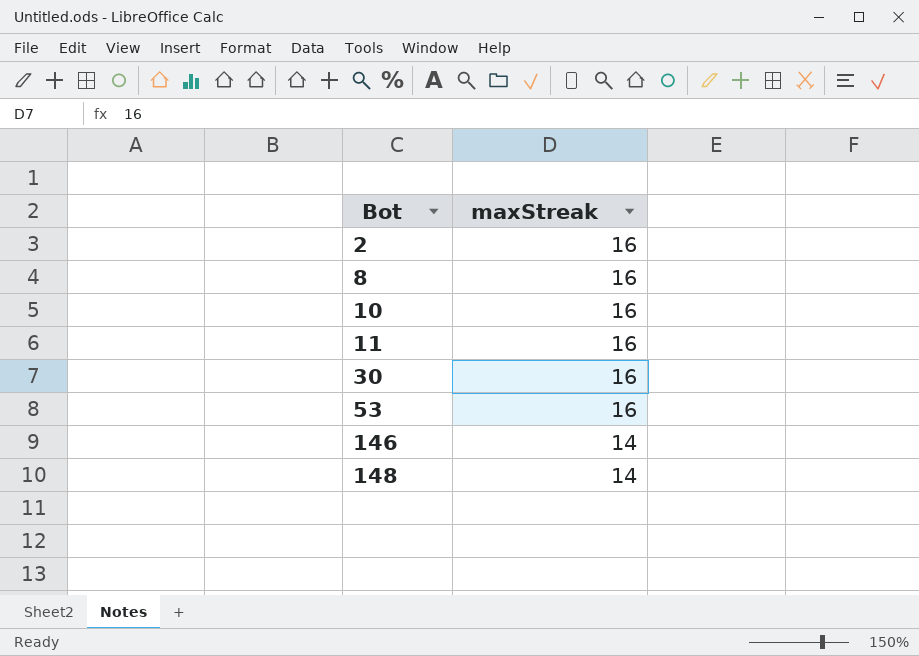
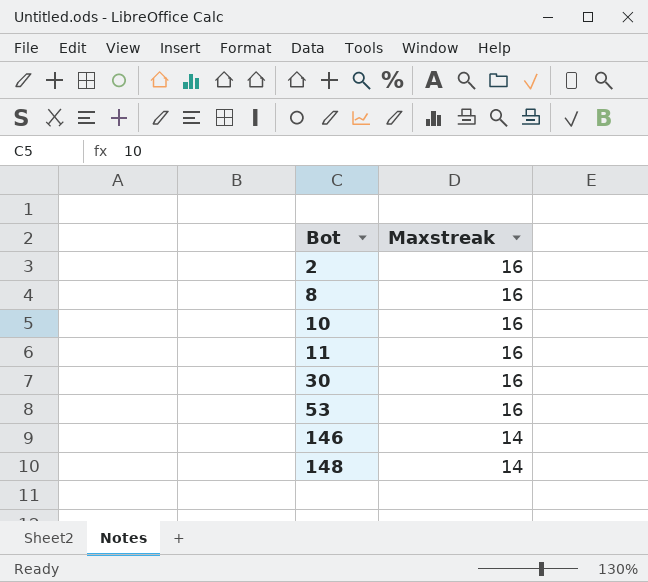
column name: maxStreak -> Maxstreak

